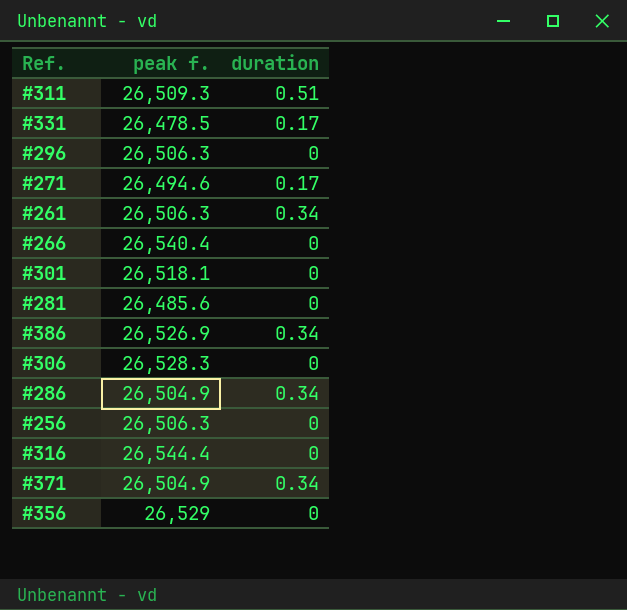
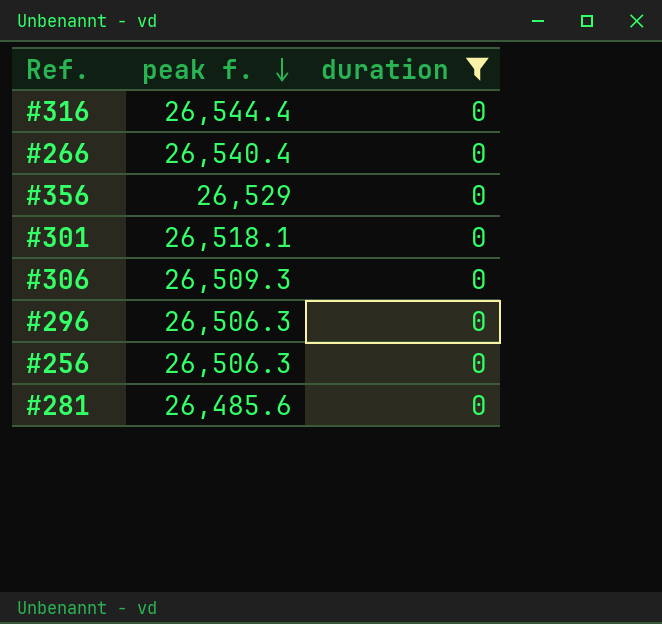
filter: none -> duration = 0
row order: none -> peak f. descending
#306 | peak f.: 26,528.3 -> 26,509.3

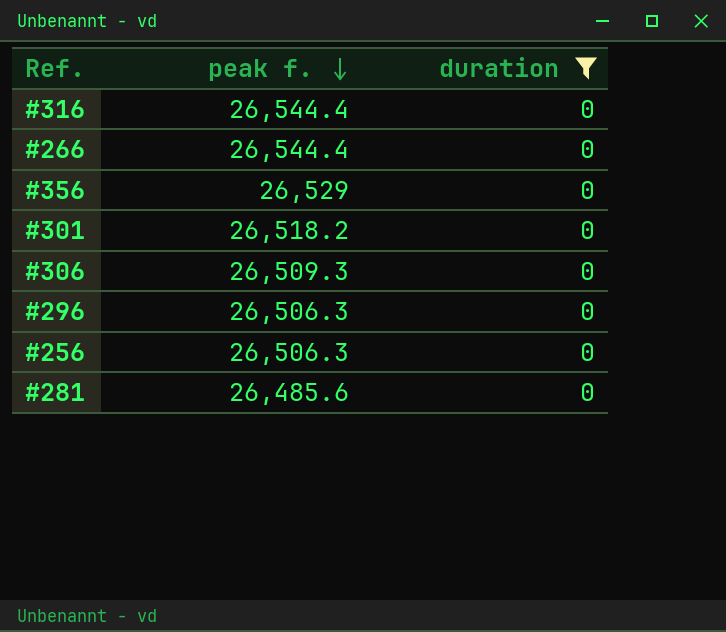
#266 | peak f.: 26,540.4 -> 26,544.4
#301 | peak f.: 26,518.1 -> 26,518.2

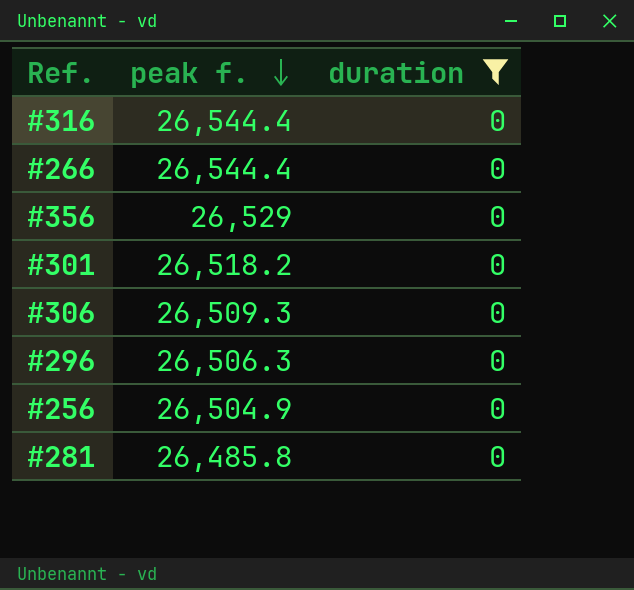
#256 | peak f.: 26,506.3 -> 26,504.9
#281 | peak f.: 26,485.6 -> 26,485.8

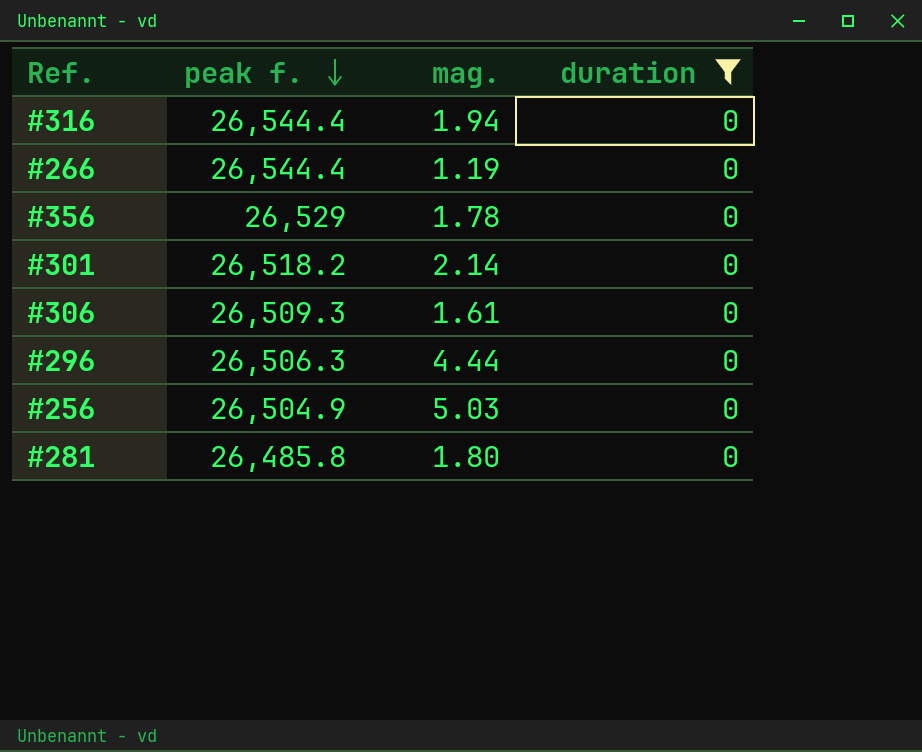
column mag. | position: none -> 3

